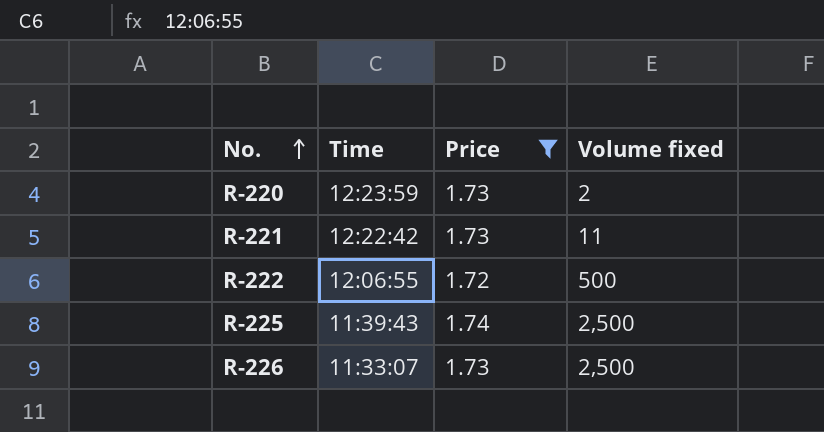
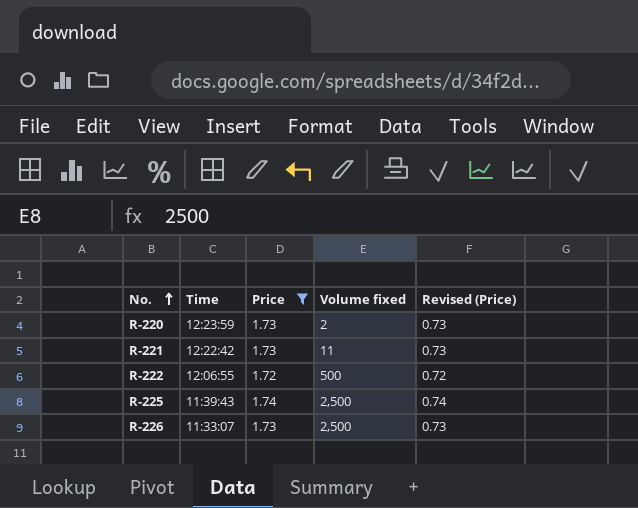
column Revised (Price) | formula: none -> [Price] - 1

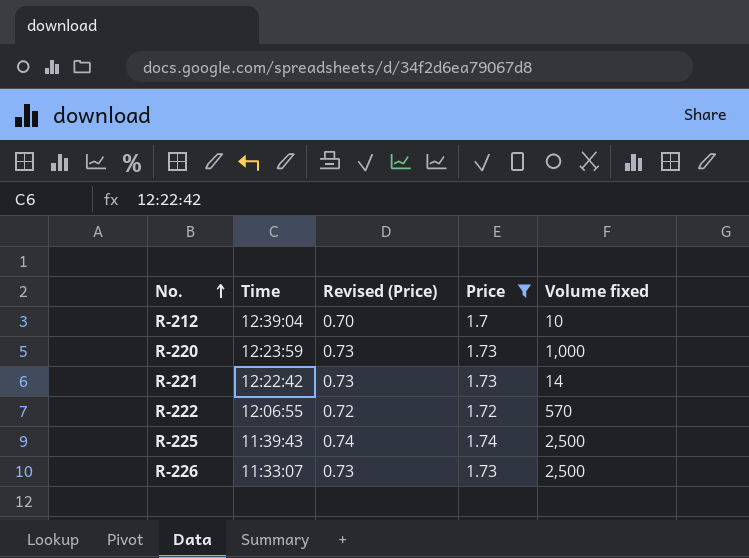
column Revised (Price) | position: 5 -> 3
row R-212: none -> 12:39:04 | 0.70 | 1.7 | 10
R-220 | Volume fixed: 2 -> 1,000
R-221 | Volume fixed: 11 -> 14
R-222 | Volume fixed: 500 -> 570

